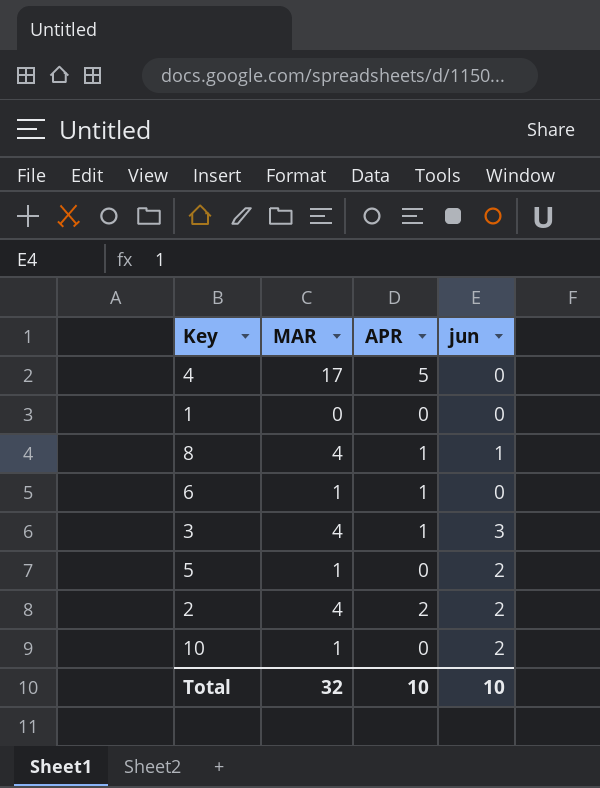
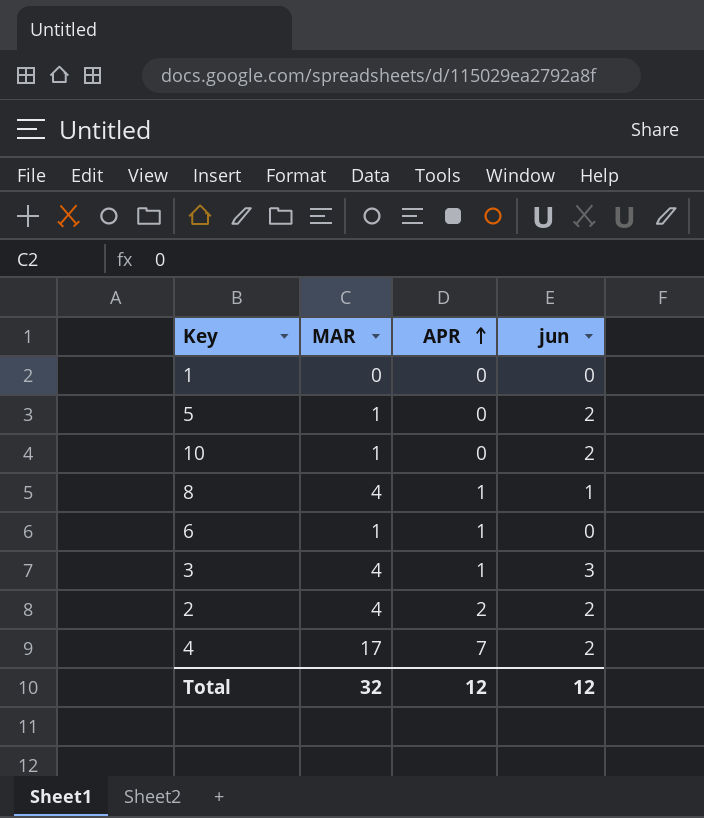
row order: none -> APR ascending
4 | APR: 5 -> 7
4 | jun: 0 -> 2
Total | APR: 10 -> 12
Total | jun: 10 -> 12

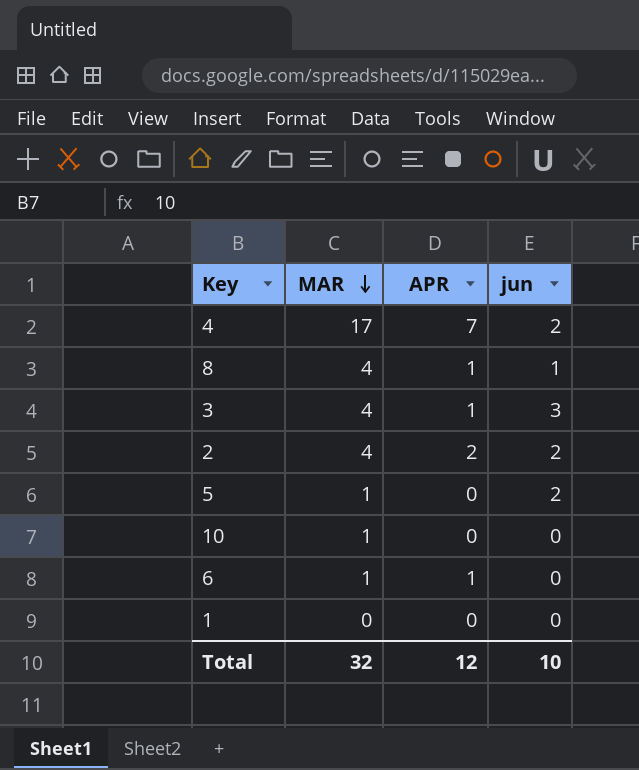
row order: APR ascending -> MAR descending
10 | jun: 2 -> 0
Total | jun: 12 -> 10

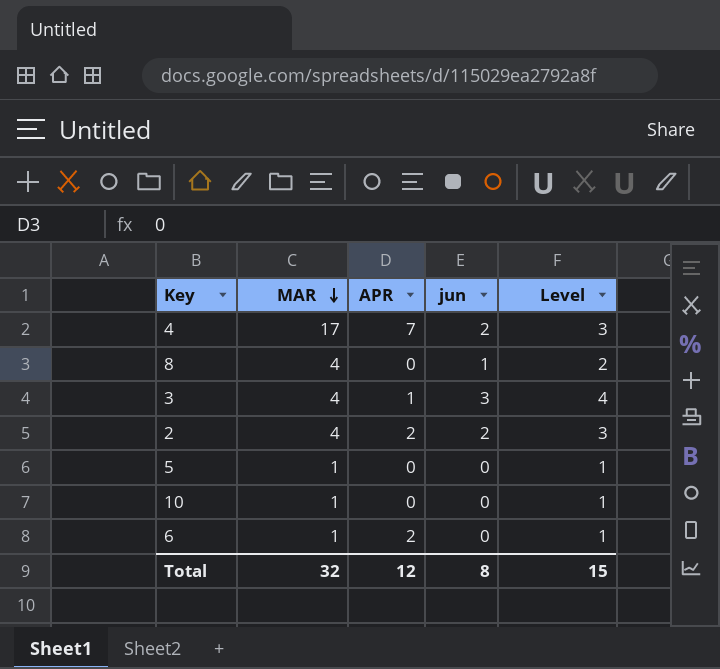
column Level | formula: none -> [jun] + 1
row 1: 0 | 0 | 0 -> none
8 | APR: 1 -> 0
5 | jun: 2 -> 0
6 | APR: 1 -> 2
Total | jun: 10 -> 8

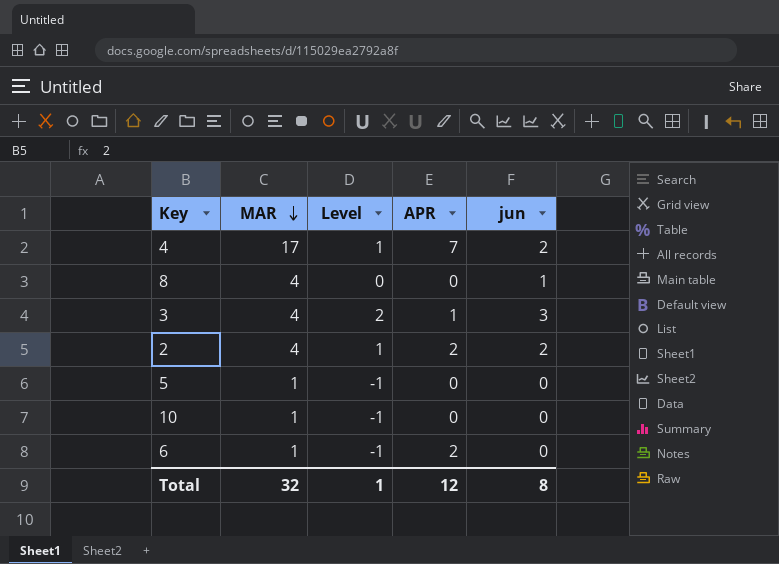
column Level | formula: [jun] + 1 -> [jun] - 1
column Level | position: 5 -> 3
Total | Level: 15 -> 1

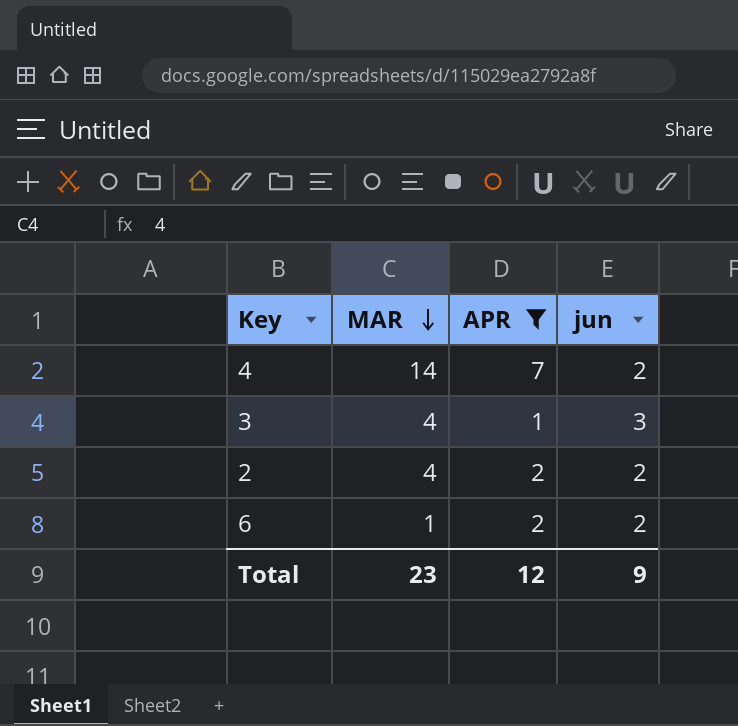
filter: none -> APR != 0
column Level | formula: [jun] - 1 -> none
4 | MAR: 17 -> 14
6 | jun: 0 -> 2
Total | MAR: 32 -> 23
Total | jun: 8 -> 9

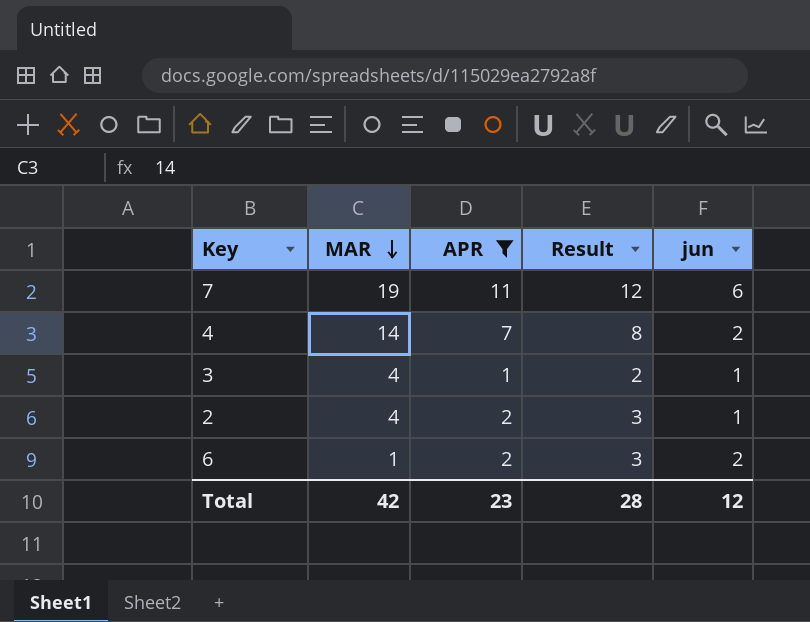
column Result | formula: none -> [APR] + 1
row 7: none -> 19 | 11 | 12 | 6
3 | jun: 3 -> 1
2 | jun: 2 -> 1
Total | MAR: 23 -> 42
Total | APR: 12 -> 23
Total | jun: 9 -> 12

